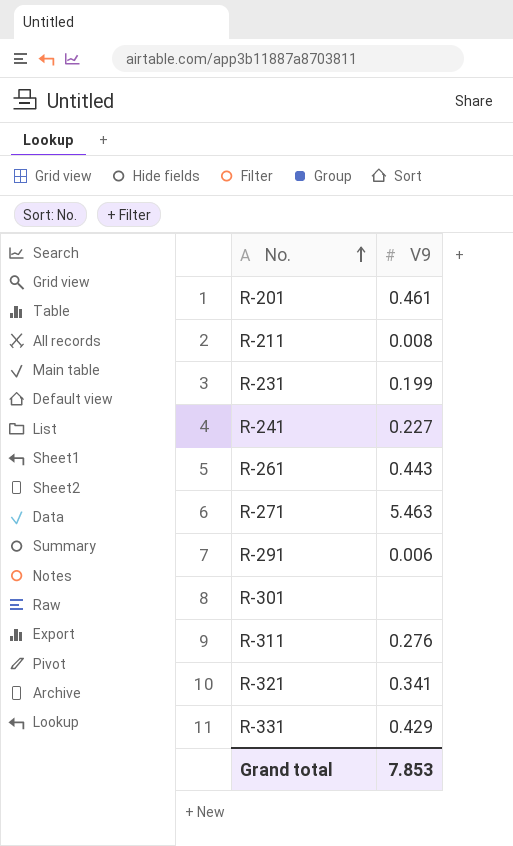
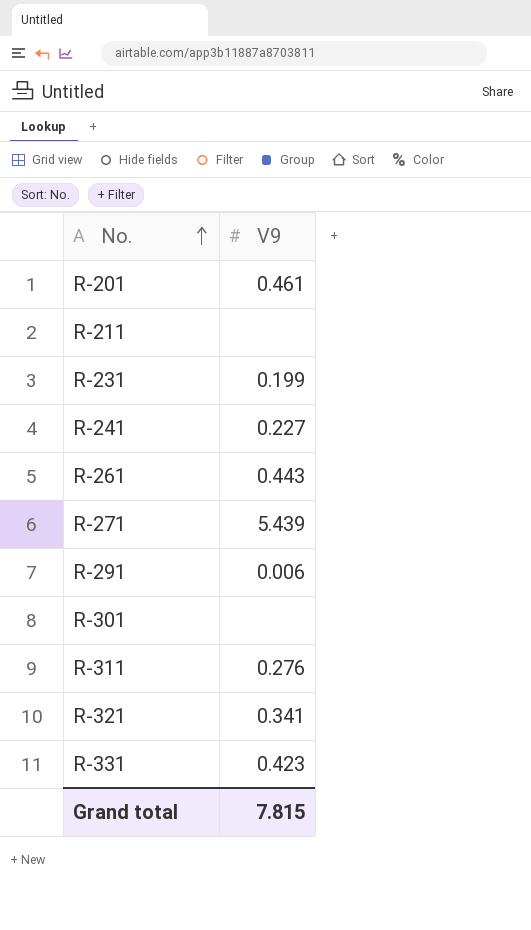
R-211 | V9: 0.008 -> none
R-271 | V9: 5.463 -> 5.439
R-331 | V9: 0.429 -> 0.423
Grand total | V9: 7.853 -> 7.815

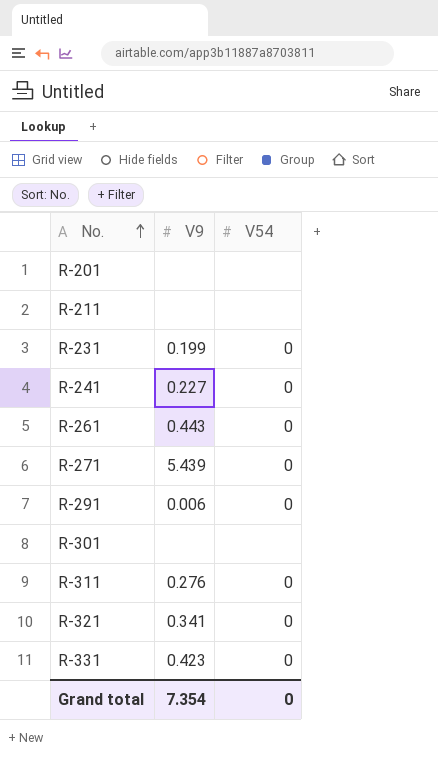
column V54 | position: none -> 3
R-201 | V9: 0.461 -> none
Grand total | V9: 7.815 -> 7.354

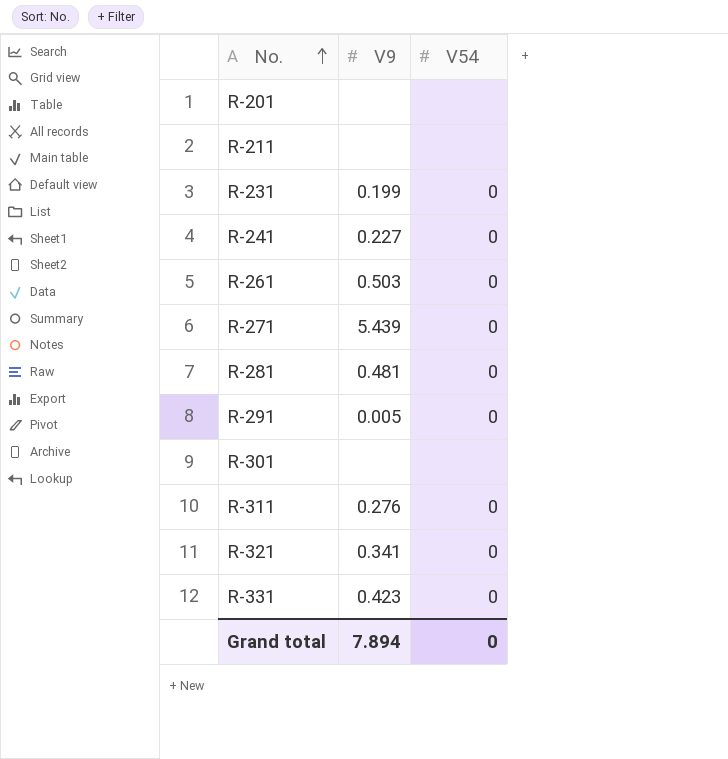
R-261 | V9: 0.443 -> 0.503
row R-281: none -> 0.481 | 0
R-291 | V9: 0.006 -> 0.005
Grand total | V9: 7.354 -> 7.894

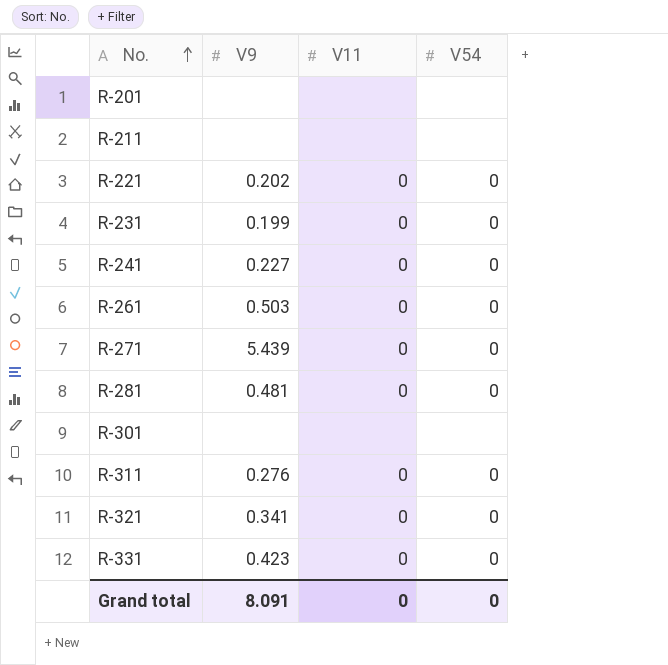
column V11 | position: none -> 3
row R-291: 0.005 | 0 -> none
row R-221: none -> 0.202 | 0 | 0
Grand total | V9: 7.894 -> 8.091

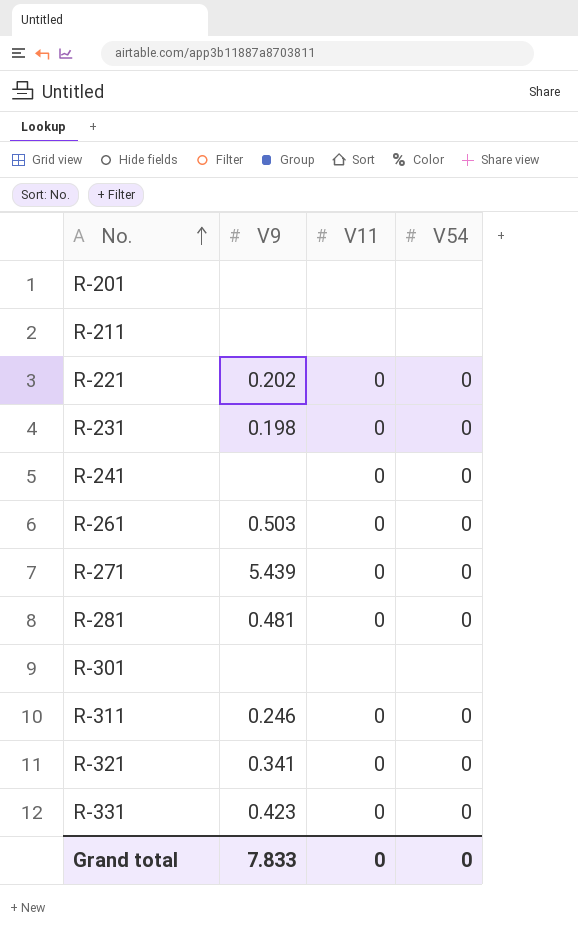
R-231 | V9: 0.199 -> 0.198
R-241 | V9: 0.227 -> none
R-311 | V9: 0.276 -> 0.246
Grand total | V9: 8.091 -> 7.833

